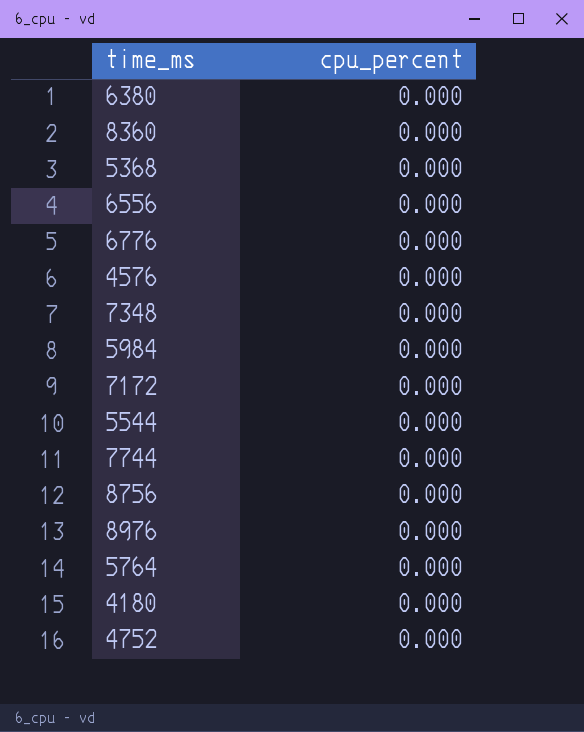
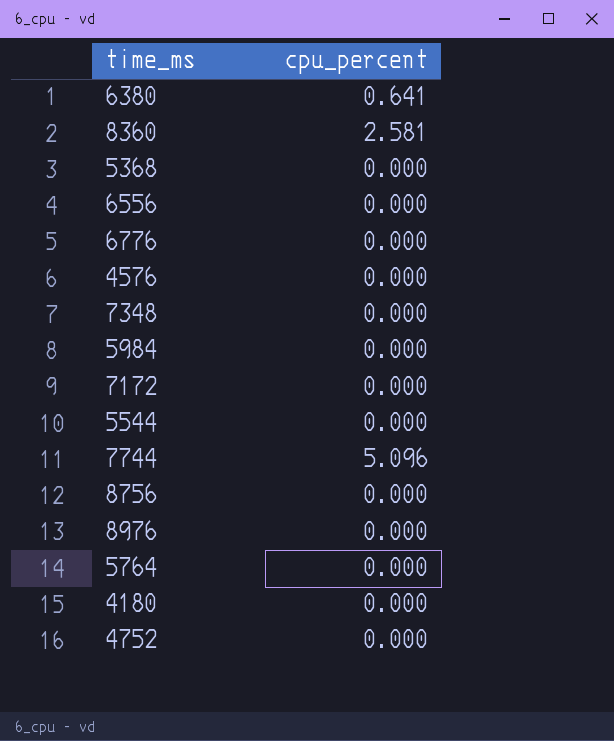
6380 | cpu_percent: 0.000 -> 0.641
8360 | cpu_percent: 0.000 -> 2.581
7744 | cpu_percent: 0.000 -> 5.096

